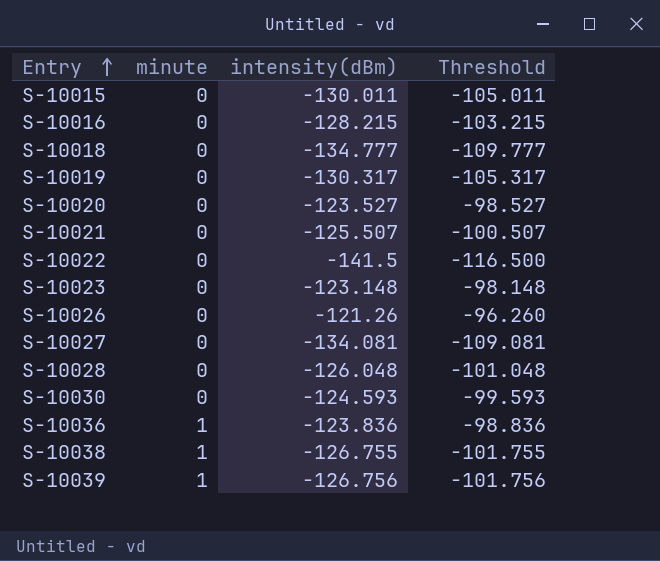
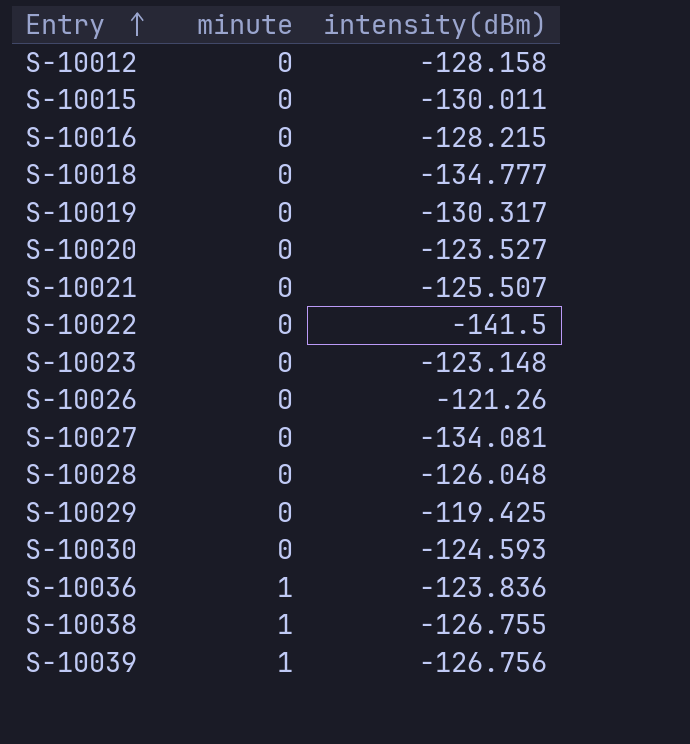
column Threshold | formula: [intensity(dBm)] + 25 -> none
row S-10012: none -> 0 | -128.158
row S-10029: none -> 0 | -119.425

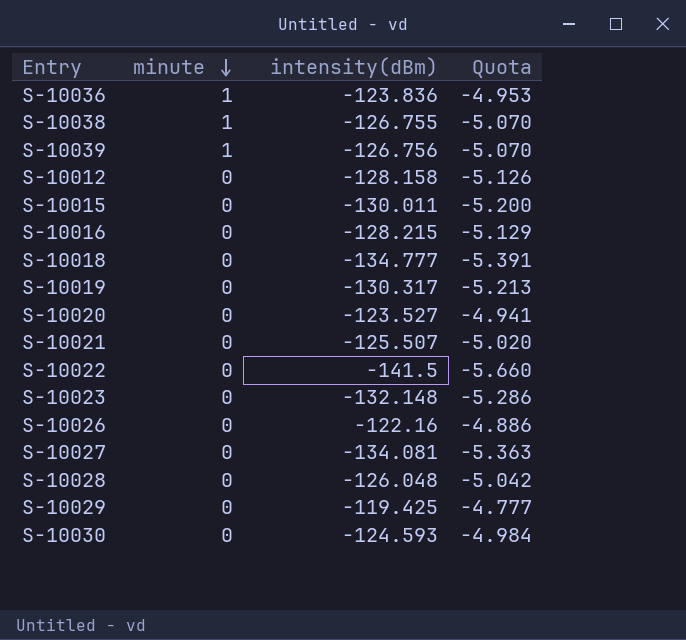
row order: Entry ascending -> minute descending
column Quota | formula: none -> [intensity(dBm)] * 0.04
S-10023 | intensity(dBm): -123.148 -> -132.148
S-10026 | intensity(dBm): -121.26 -> -122.16

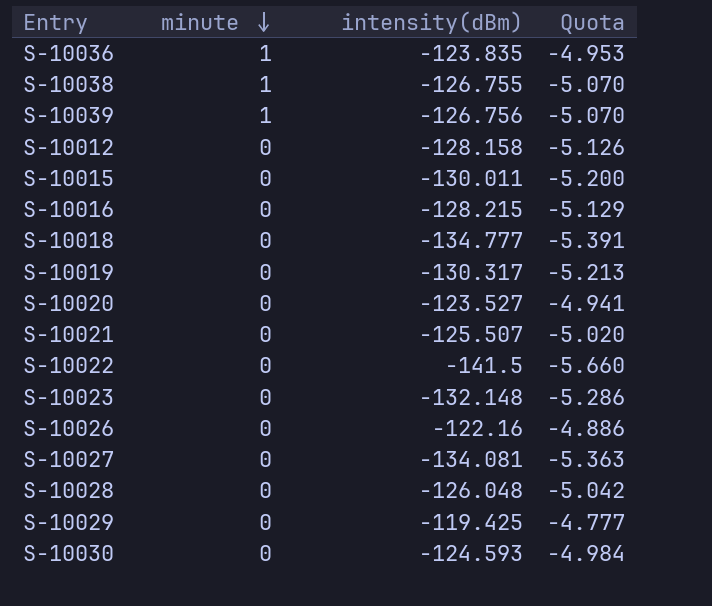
S-10036 | intensity(dBm): -123.836 -> -123.835

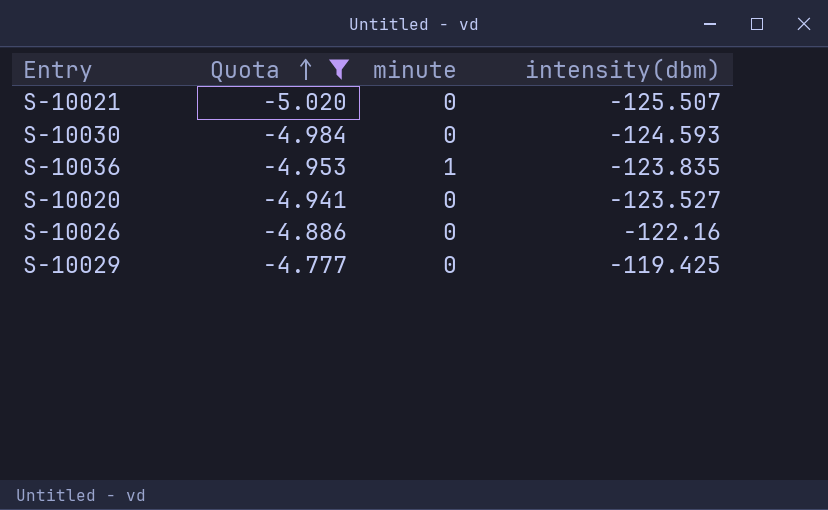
filter: none -> Quota >= -5.020
row order: minute descending -> Quota ascending
column Quota | position: 4 -> 2
column name: intensity(dBm) -> intensity(dbm)

